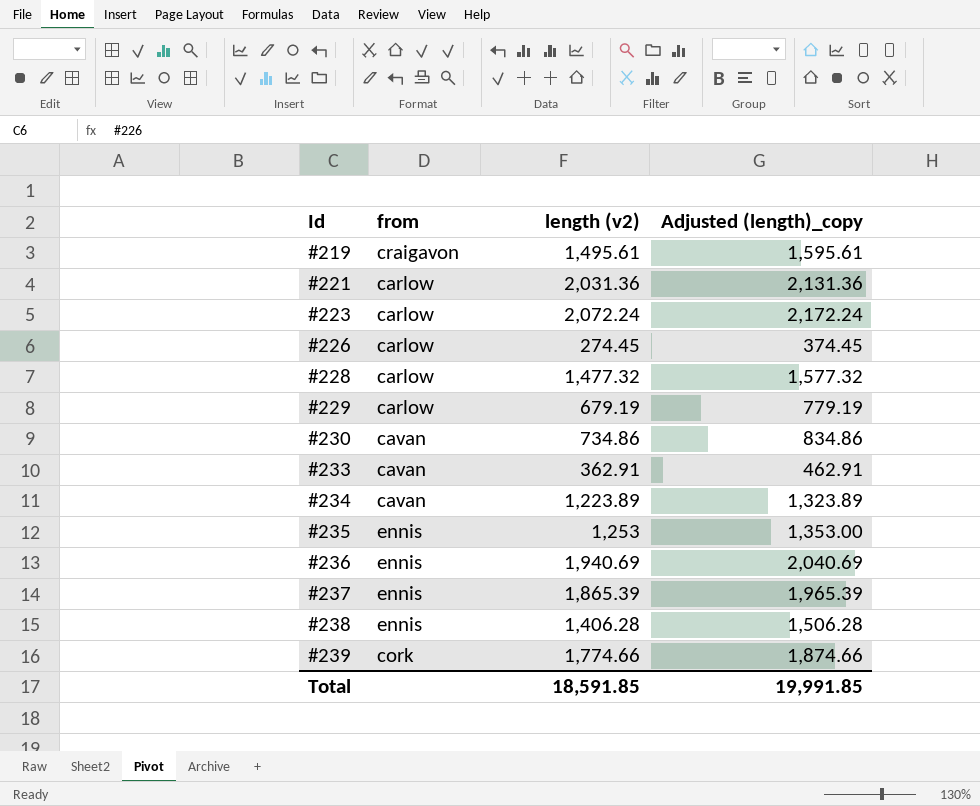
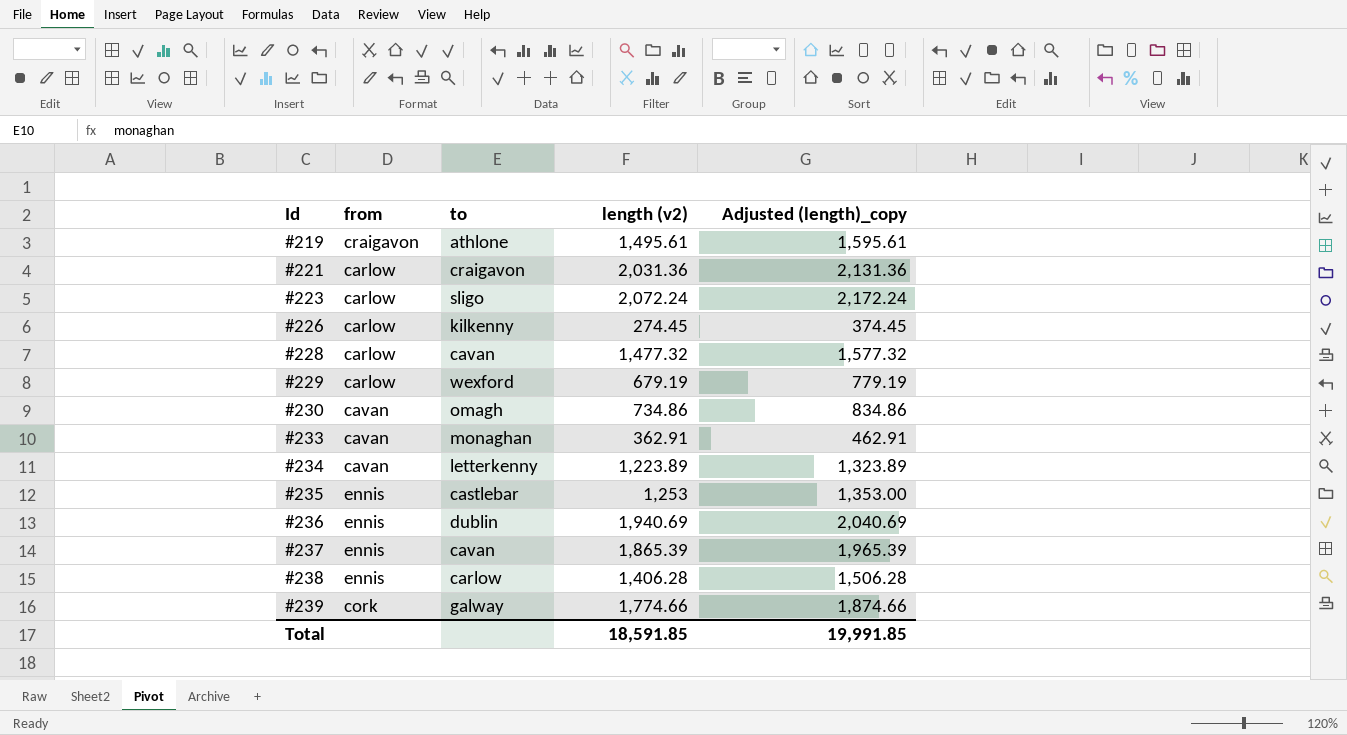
column to | position: none -> 3

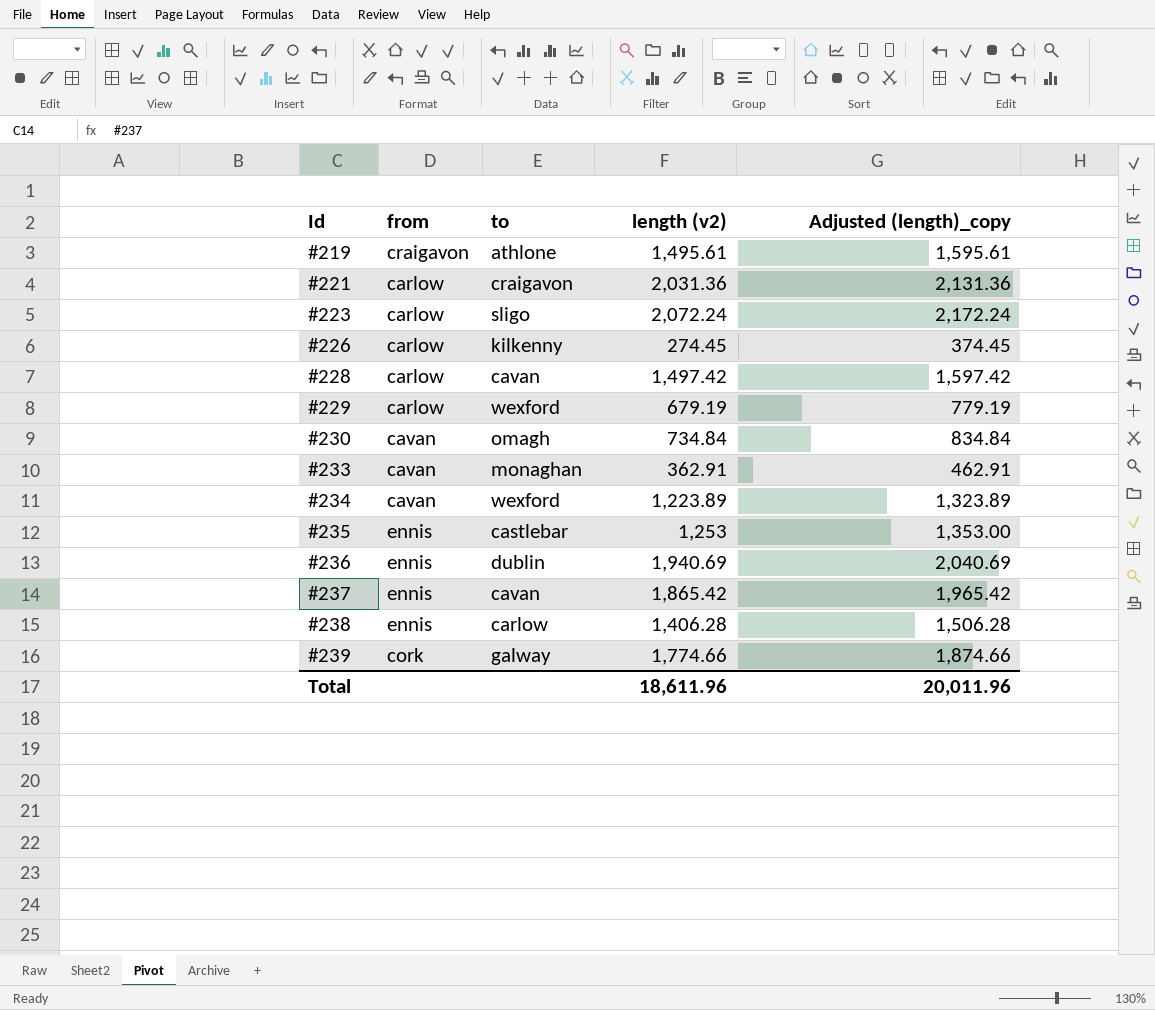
#228 | length (v2): 1,477.32 -> 1,497.42
#228 | Adjusted (length)_copy: 1,577.32 -> 1,597.42
#230 | length (v2): 734.86 -> 734.84
#230 | Adjusted (length)_copy: 834.86 -> 834.84
#234 | to: letterkenny -> wexford
#237 | length (v2): 1,865.39 -> 1,865.42
#237 | Adjusted (length)_copy: 1,965.39 -> 1,965.42
Total | length (v2): 18,591.85 -> 18,611.96
Total | Adjusted (length)_copy: 19,991.85 -> 20,011.96

